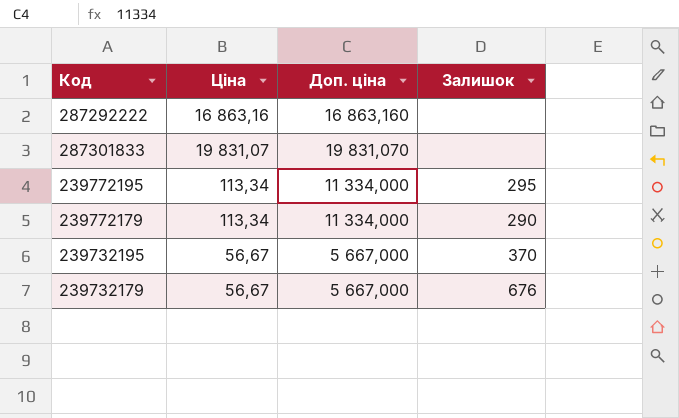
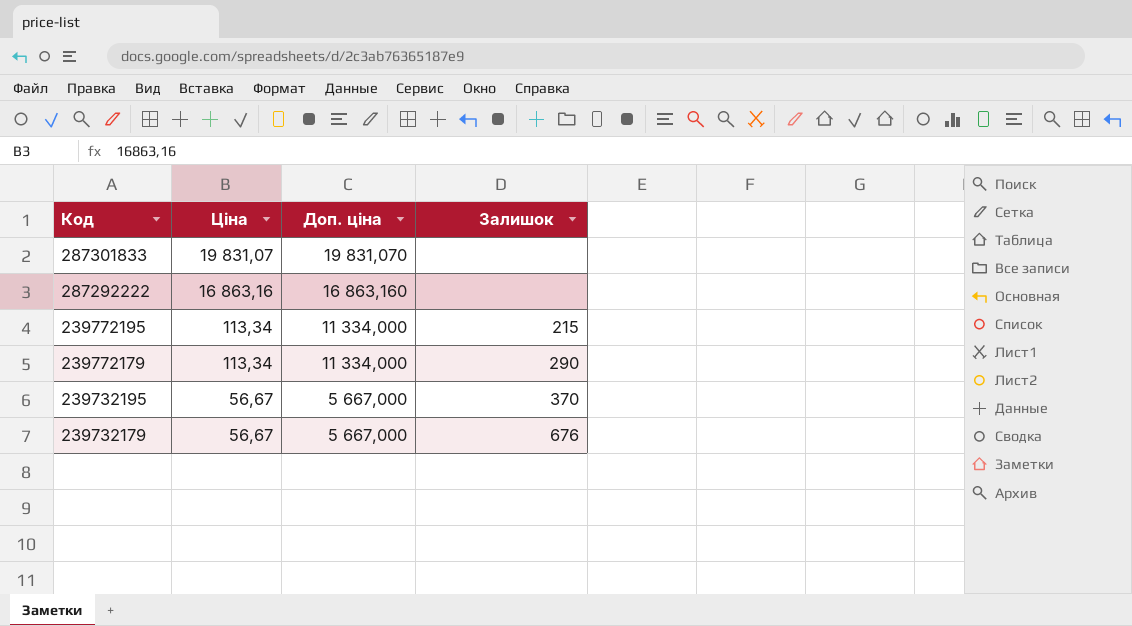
row order: none -> Код descending
239772195 | Залишок: 295 -> 215

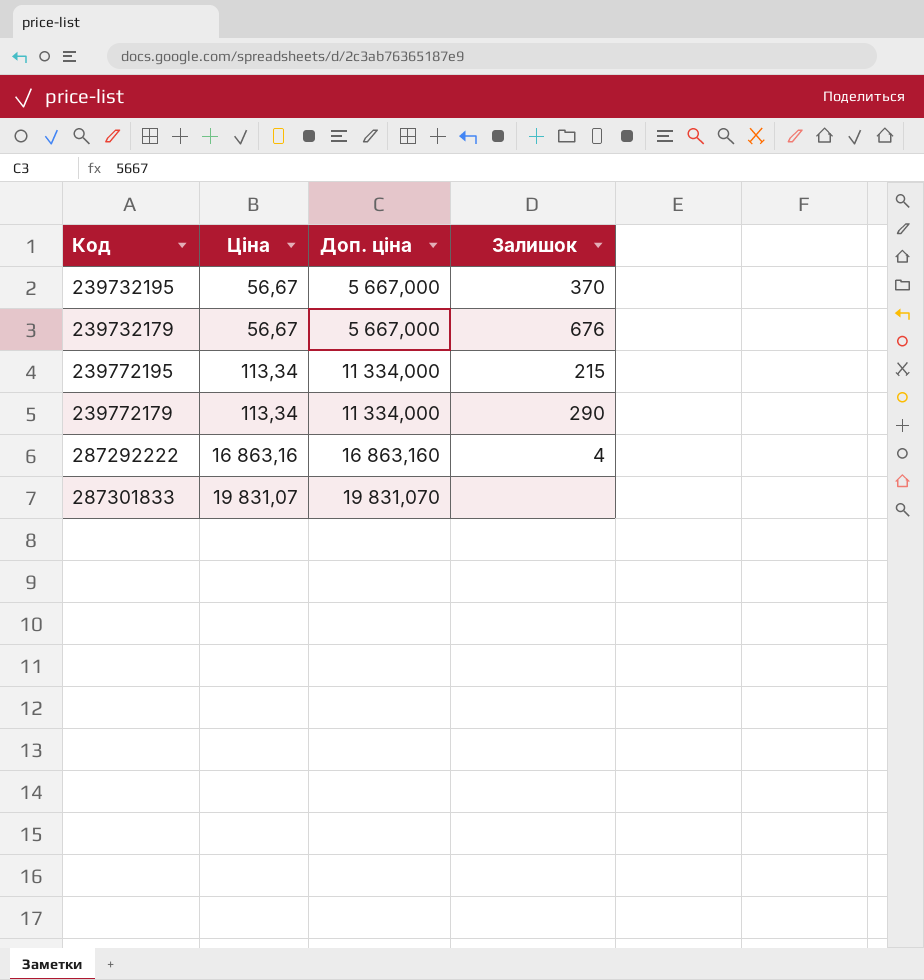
row order: Код descending -> Ціна ascending
287292222 | Залишок: none -> 4

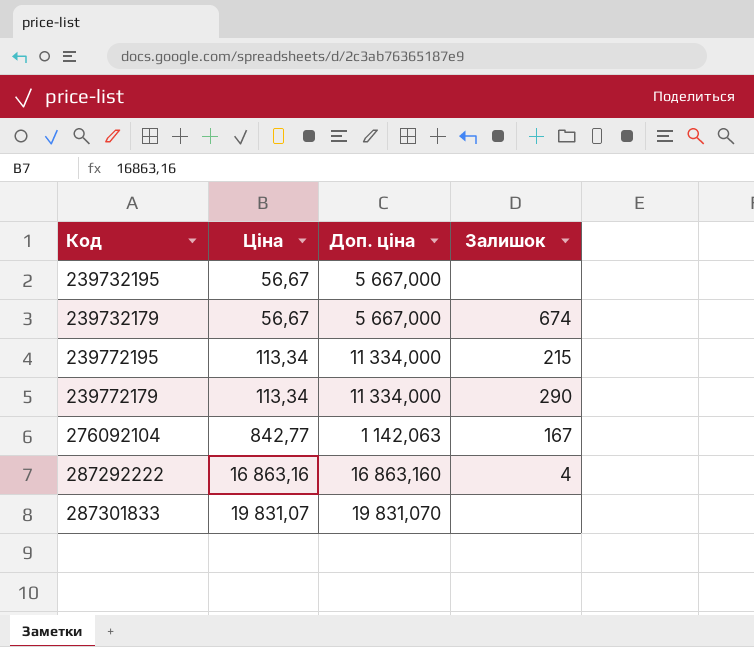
239732195 | Залишок: 370 -> none
239732179 | Залишок: 676 -> 674
row 276092104: none -> 842,77 | 1 142,063 | 167

